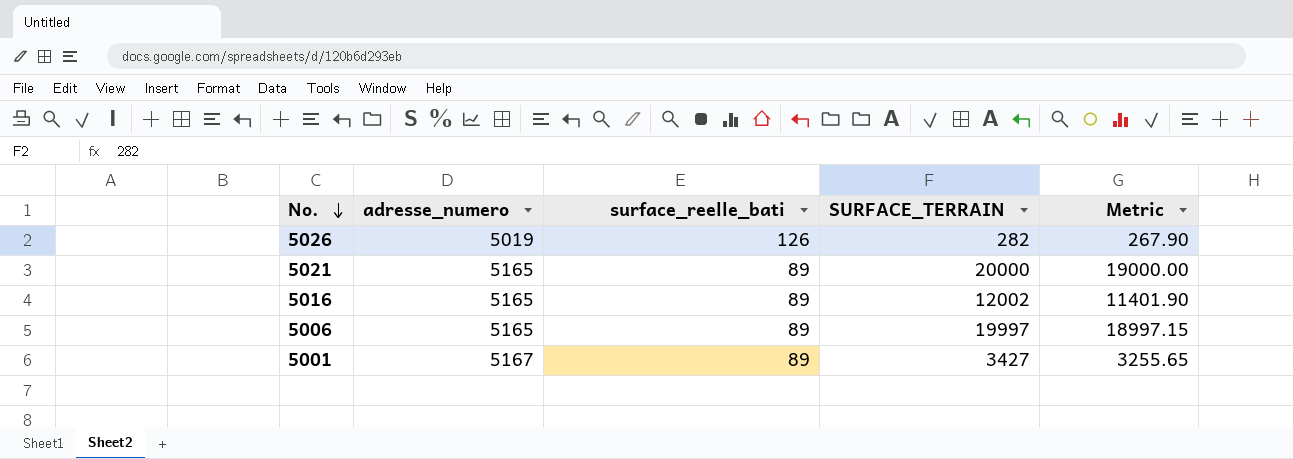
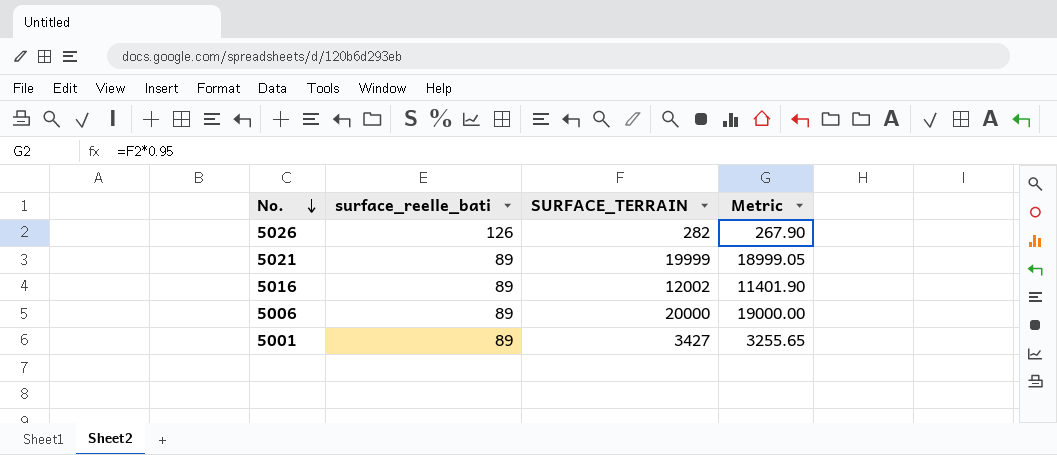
column adresse_numero | position: 2 -> none
5021 | SURFACE_TERRAIN: 20000 -> 19999
5021 | Metric: 19000.00 -> 18999.05
5006 | SURFACE_TERRAIN: 19997 -> 20000
5006 | Metric: 18997.15 -> 19000.00

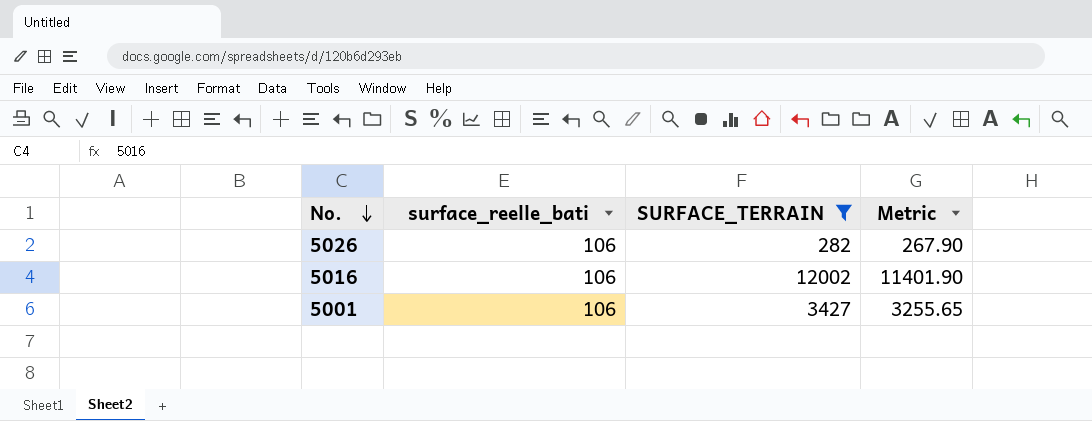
filter: none -> SURFACE_TERRAIN <= 12002
5026 | surface_reelle_bati: 126 -> 106
5016 | surface_reelle_bati: 89 -> 106
5001 | surface_reelle_bati: 89 -> 106

